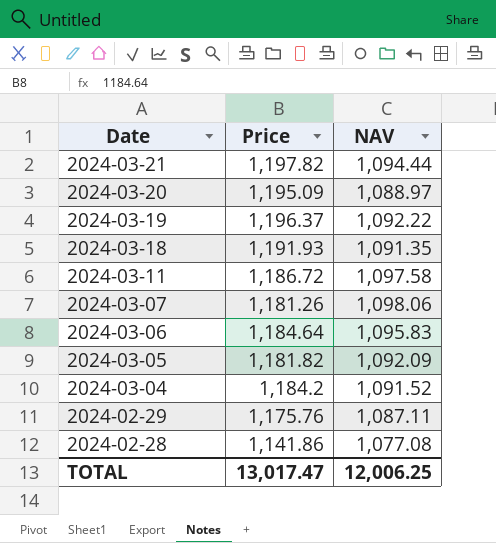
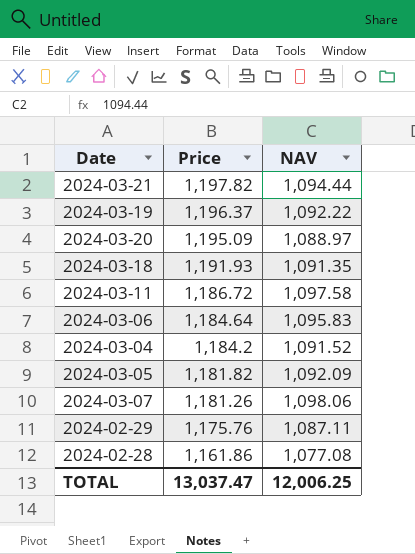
row order: Date descending -> Price descending
2024-02-28 | Price: 1,141.86 -> 1,161.86
TOTAL | Price: 13,017.47 -> 13,037.47

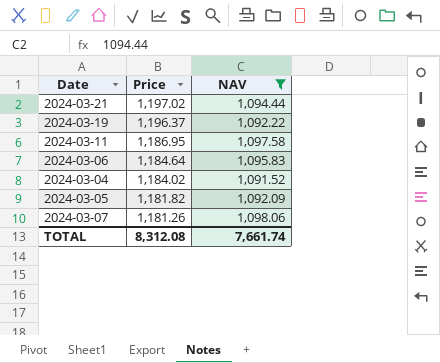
filter: none -> NAV >= 1,091.52
2024-03-21 | Price: 1,197.82 -> 1,197.02
2024-03-11 | Price: 1,186.72 -> 1,186.95
2024-03-04 | Price: 1,184.2 -> 1,184.02
TOTAL | Price: 13,037.47 -> 8,312.08
TOTAL | NAV: 12,006.25 -> 7,661.74

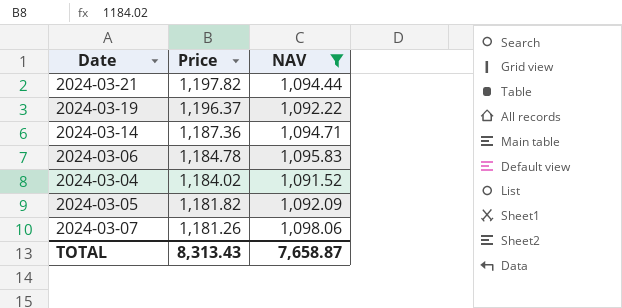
row 2024-03-11: 1,186.95 | 1,097.58 -> none
2024-03-21 | Price: 1,197.02 -> 1,197.82
row 2024-03-14: none -> 1,187.36 | 1,094.71
2024-03-06 | Price: 1,184.64 -> 1,184.78
TOTAL | Price: 8,312.08 -> 8,313.43
TOTAL | NAV: 7,661.74 -> 7,658.87

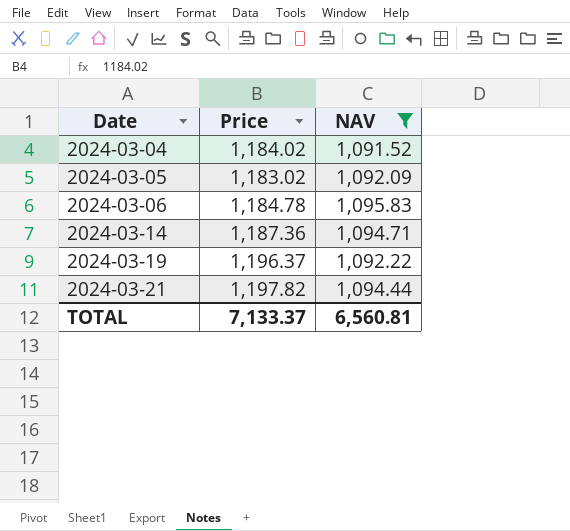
row order: Price descending -> Date ascending
row 2024-03-07: 1,181.26 | 1,098.06 -> none
2024-03-05 | Price: 1,181.82 -> 1,183.02
TOTAL | Price: 8,313.43 -> 7,133.37
TOTAL | NAV: 7,658.87 -> 6,560.81

